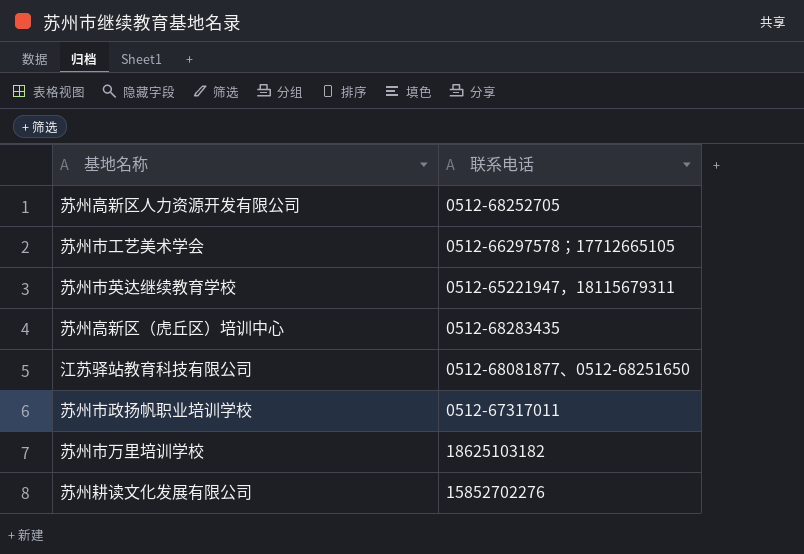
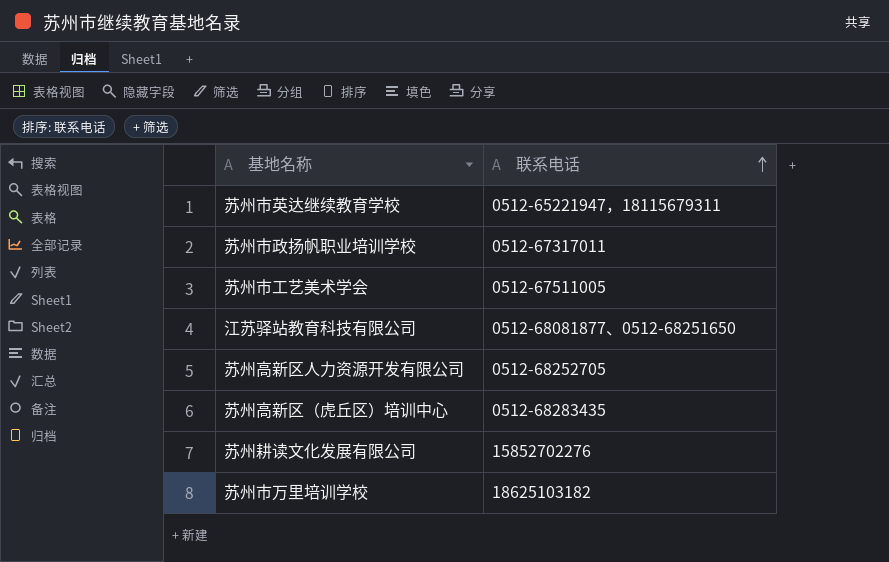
row order: none -> 联系电话 ascending
苏州市工艺美术学会 | 联系电话: 0512-66297578；17712665105 -> 0512-67511005

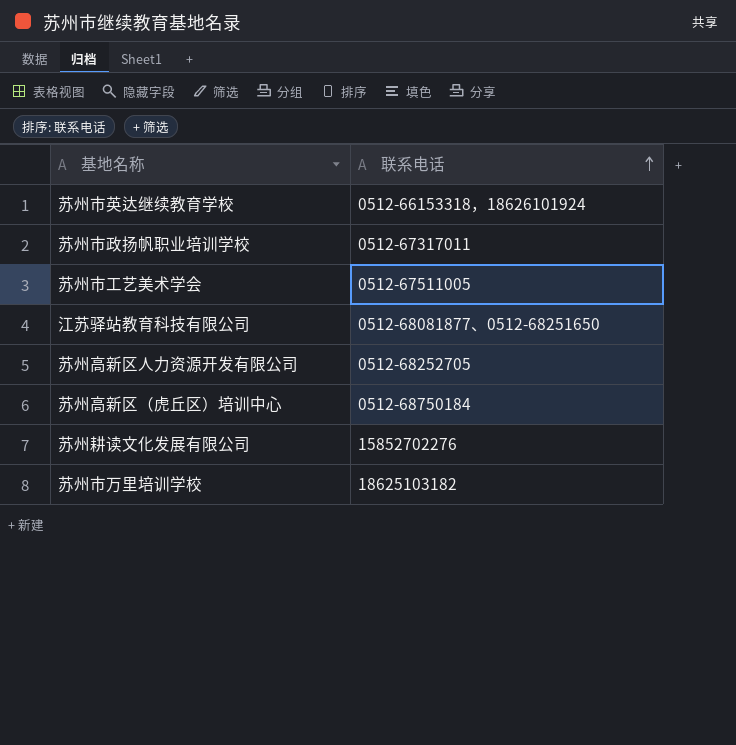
苏州市英达继续教育学校 | 联系电话: 0512-65221947，18115679311 -> 0512-66153318，18626101924
苏州高新区（虎丘区）培训中心 | 联系电话: 0512-68283435 -> 0512-68750184

